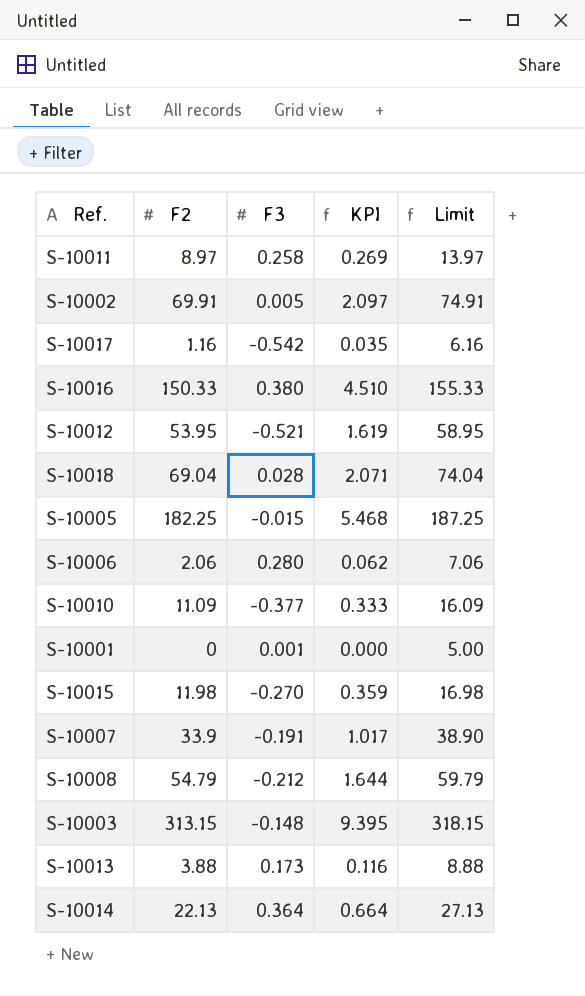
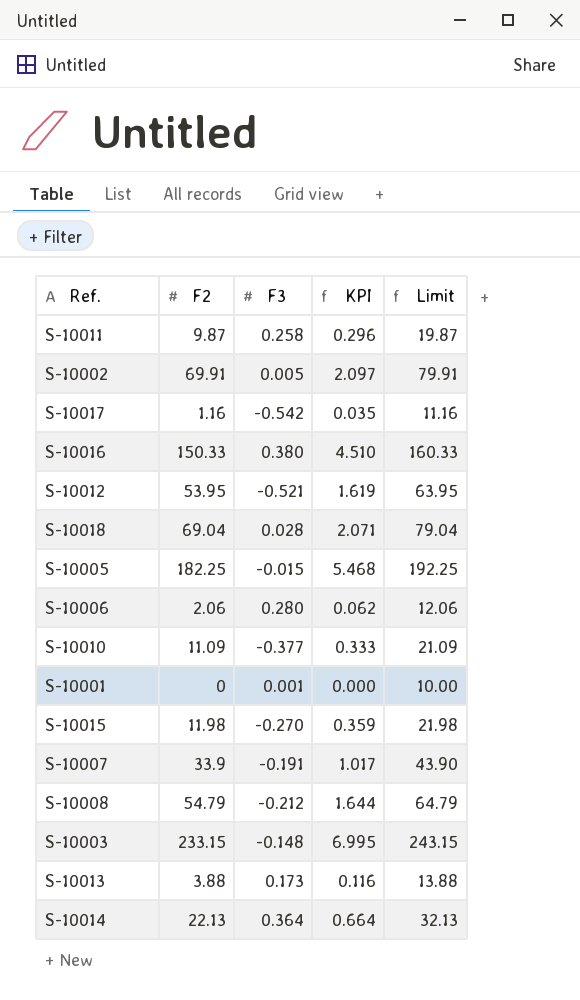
column Limit | formula: [F2] + 5 -> [F2] + 10
S-10011 | F2: 8.97 -> 9.87
S-10011 | KPI: 0.269 -> 0.296
S-10003 | F2: 313.15 -> 233.15
S-10003 | KPI: 9.395 -> 6.995

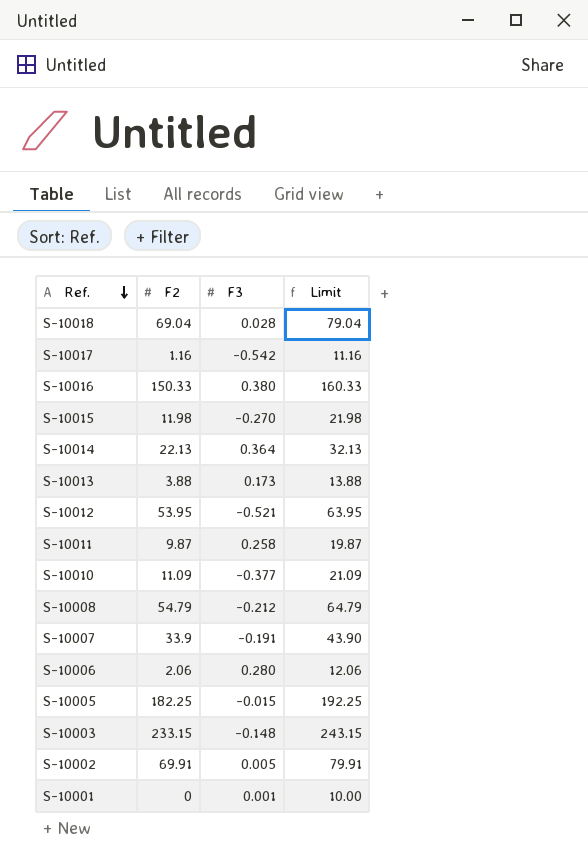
row order: none -> Ref. descending
column KPI | formula: [F2] * 0.03 -> none

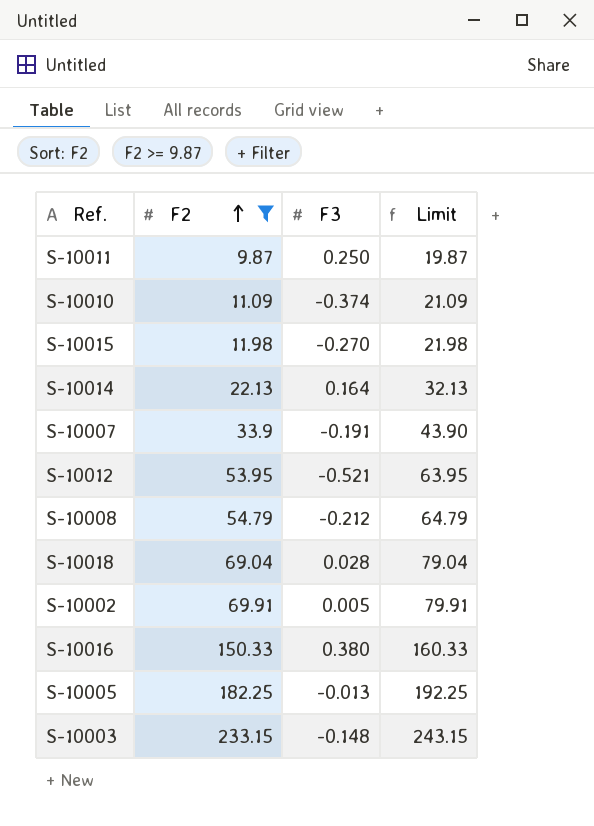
filter: none -> F2 >= 9.87
row order: Ref. descending -> F2 ascending
S-10011 | F3: 0.258 -> 0.250
S-10010 | F3: -0.377 -> -0.374
S-10014 | F3: 0.364 -> 0.164
S-10005 | F3: -0.015 -> -0.013

